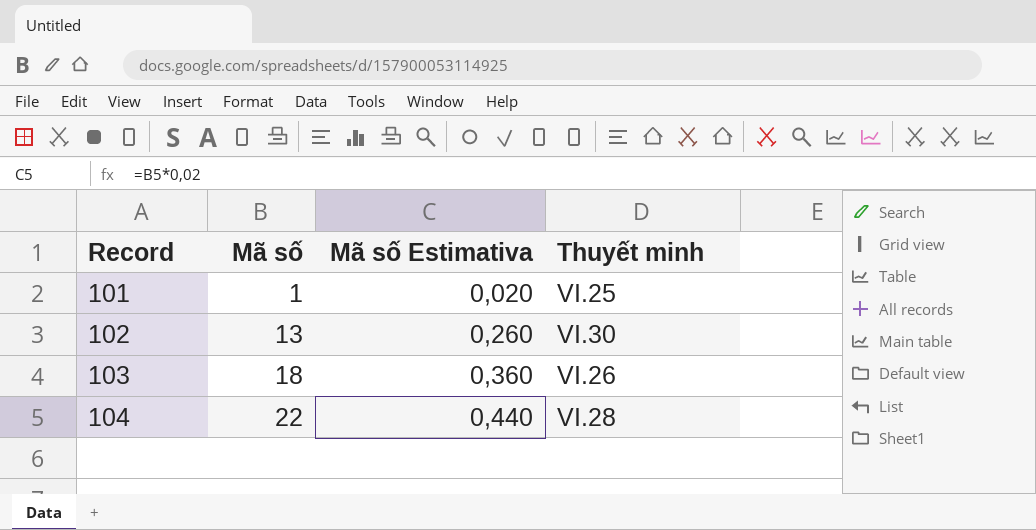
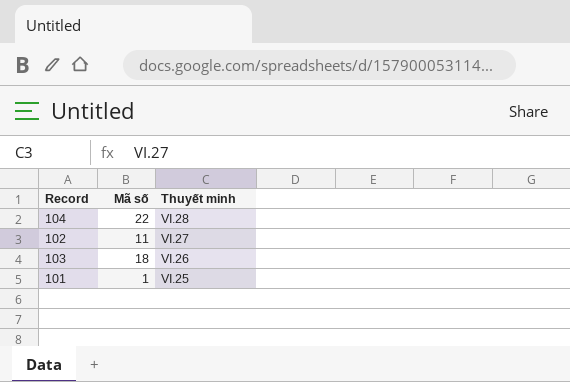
row order: Record ascending -> Thuyết minh descending
column Mã số Estimativa | formula: [Mã số] * 0,02 -> none
102 | Mã số: 13 -> 11
102 | Thuyết minh: VI.30 -> VI.27

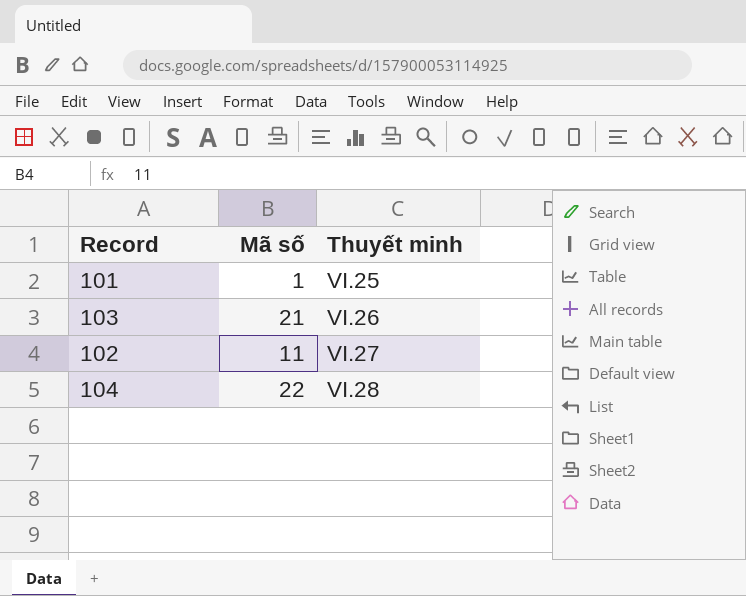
row order: Thuyết minh descending -> Thuyết minh ascending
103 | Mã số: 18 -> 21

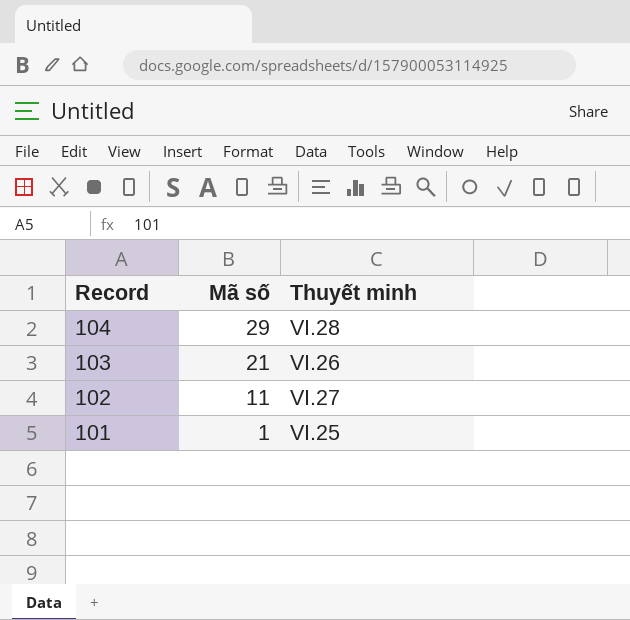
row order: Thuyết minh ascending -> Record descending
104 | Mã số: 22 -> 29

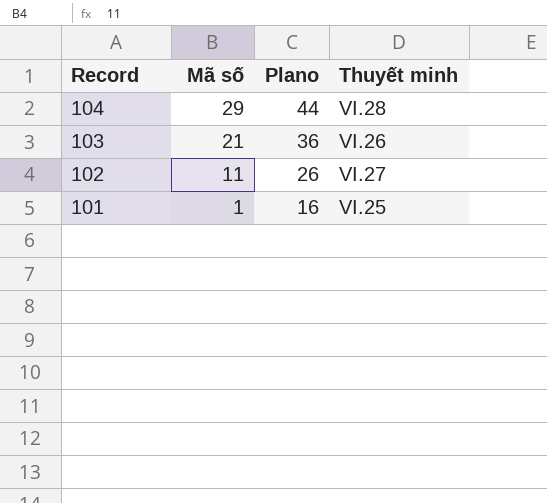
column Plano | formula: none -> [Mã số] + 15

